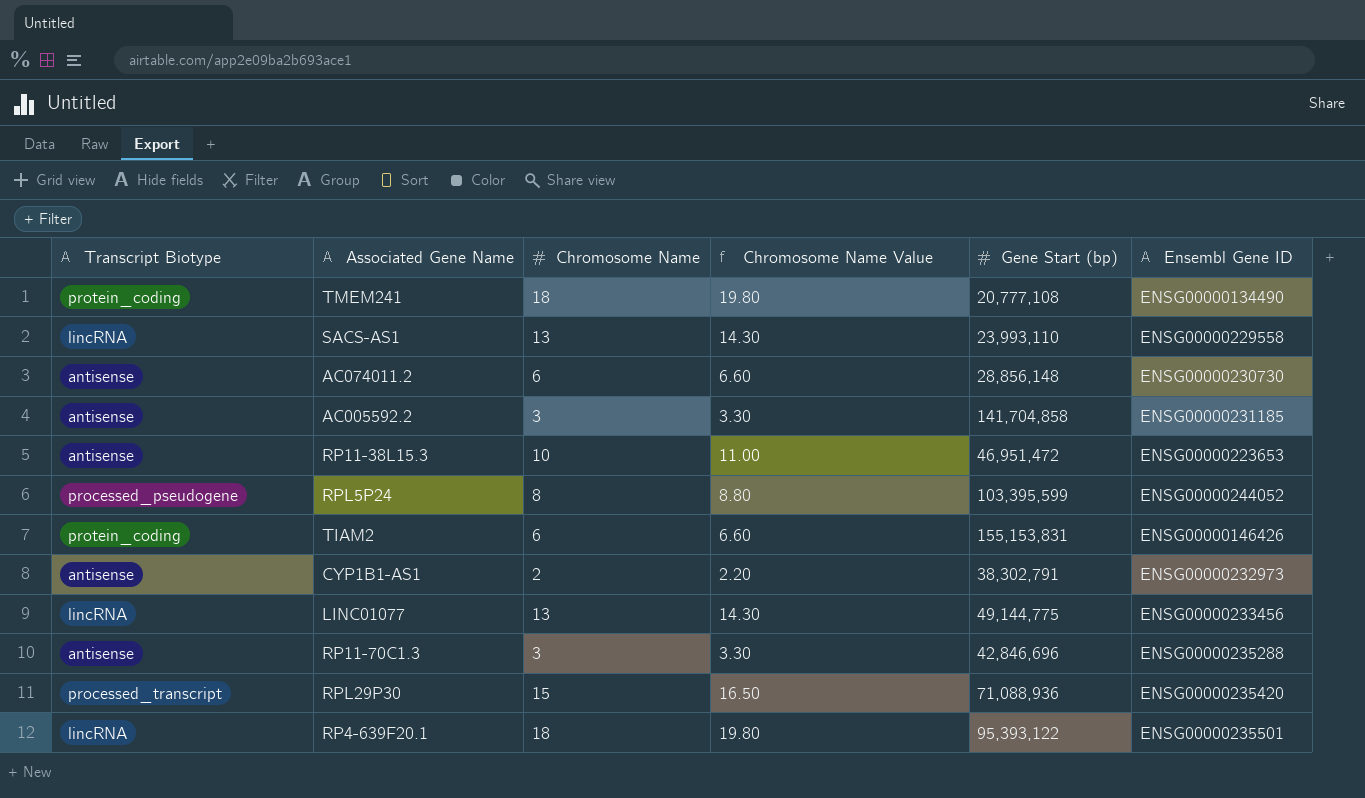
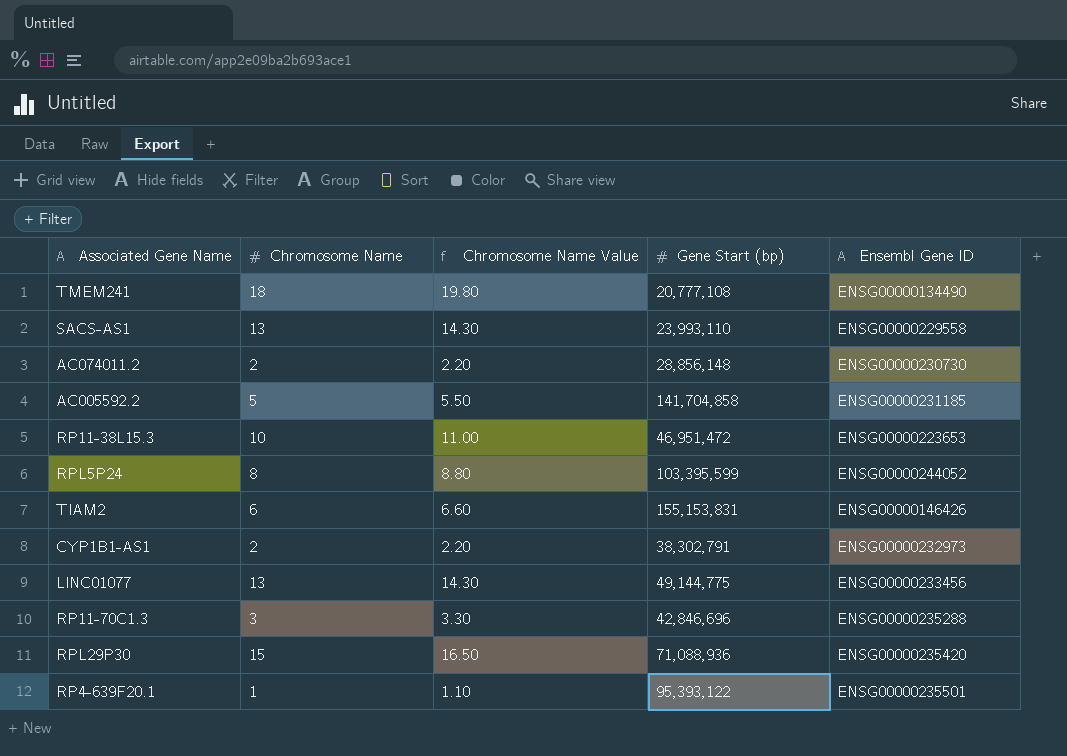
column Transcript Biotype | position: 1 -> none
AC074011.2 | Chromosome Name: 6 -> 2
AC074011.2 | Chromosome Name Value: 6.60 -> 2.20
AC005592.2 | Chromosome Name: 3 -> 5
AC005592.2 | Chromosome Name Value: 3.30 -> 5.50
RP4-639F20.1 | Chromosome Name: 18 -> 1
RP4-639F20.1 | Chromosome Name Value: 19.80 -> 1.10

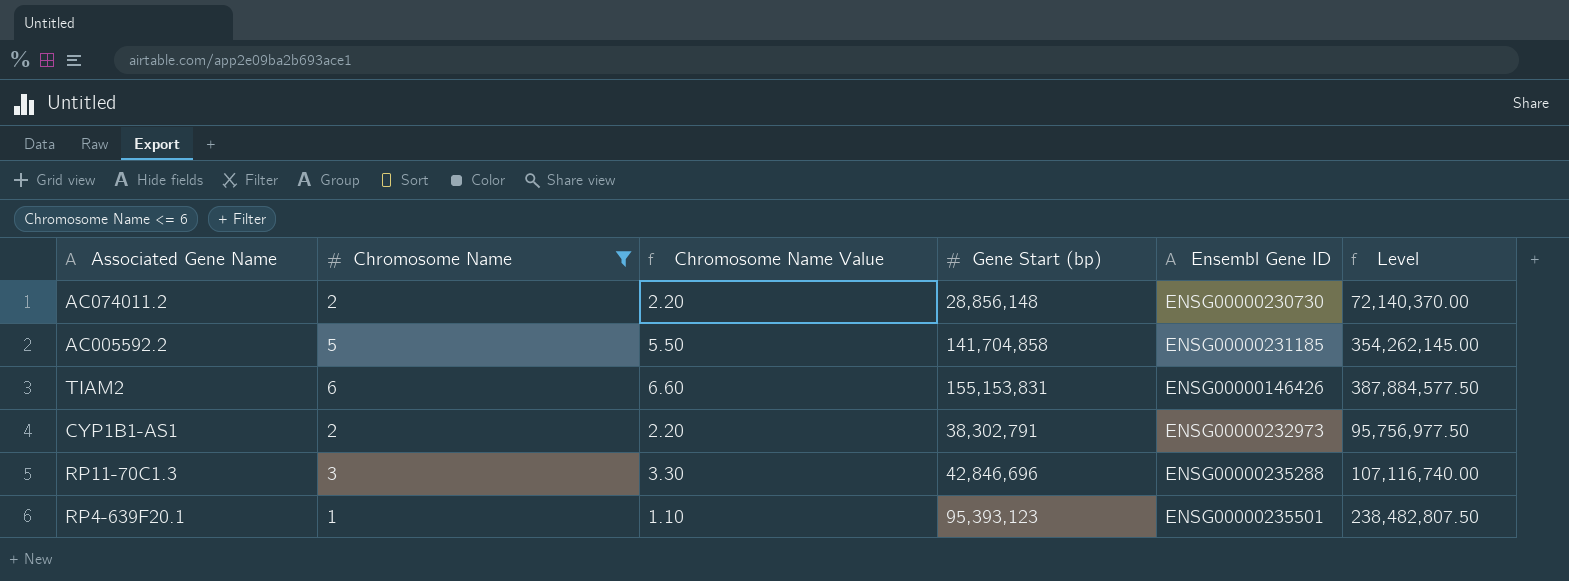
filter: none -> Chromosome Name <= 6
column Level | formula: none -> [Gene Start (bp)] * 2.5
RP4-639F20.1 | Gene Start (bp): 95,393,122 -> 95,393,123

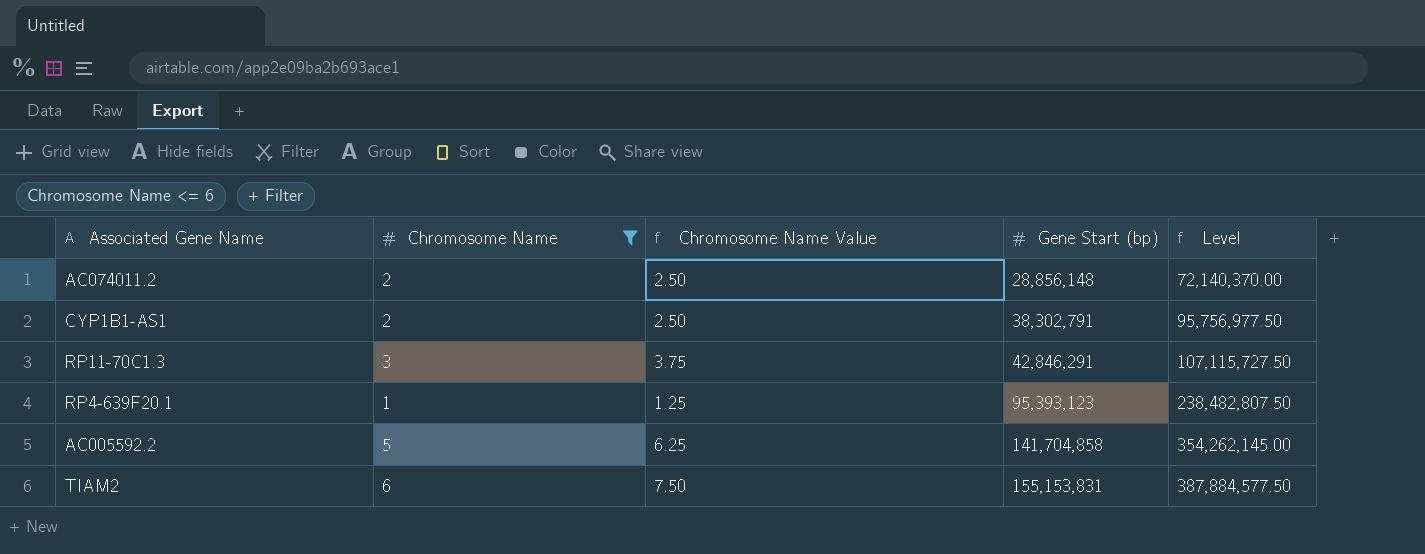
row order: none -> Gene Start (bp) ascending
column Ensembl Gene ID | position: 5 -> none
column Chromosome Name Value | formula: [Chromosome Name] * 1.1 -> [Chromosome Name] * 1.25
RP11-70C1.3 | Gene Start (bp): 42,846,696 -> 42,846,291
RP11-70C1.3 | Level: 107,116,740.00 -> 107,115,727.50

